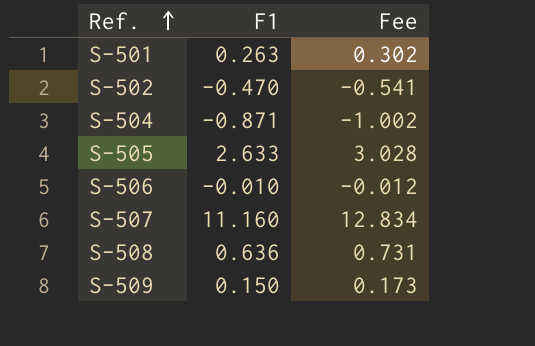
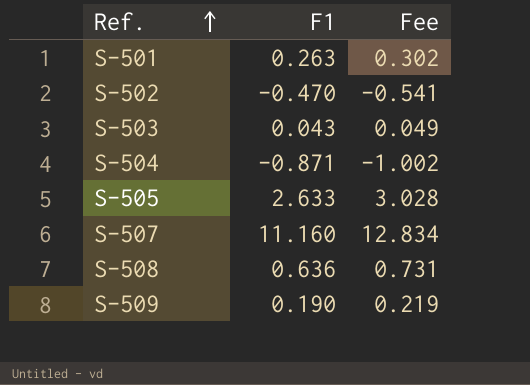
row S-506: -0.010 | -0.012 -> none
row S-503: none -> 0.043 | 0.049
S-509 | F1: 0.150 -> 0.190
S-509 | Fee: 0.173 -> 0.219

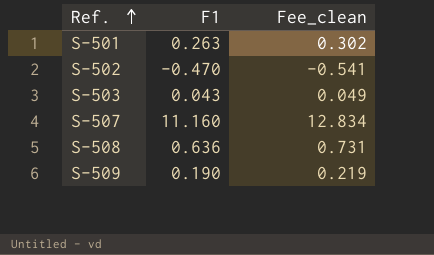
column name: Fee -> Fee_clean
row S-504: -0.871 | -1.002 -> none
row S-505: 2.633 | 3.028 -> none

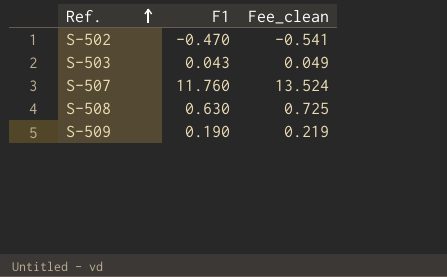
row S-501: 0.263 | 0.302 -> none
S-507 | F1: 11.160 -> 11.760
S-507 | Fee_clean: 12.834 -> 13.524
S-508 | F1: 0.636 -> 0.630
S-508 | Fee_clean: 0.731 -> 0.725

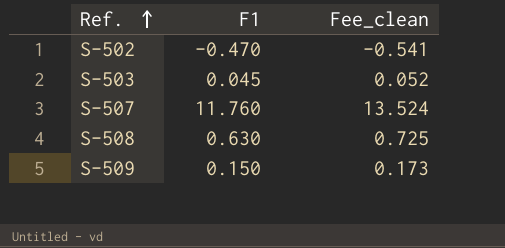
S-503 | F1: 0.043 -> 0.045
S-503 | Fee_clean: 0.049 -> 0.052
S-509 | F1: 0.190 -> 0.150
S-509 | Fee_clean: 0.219 -> 0.173

